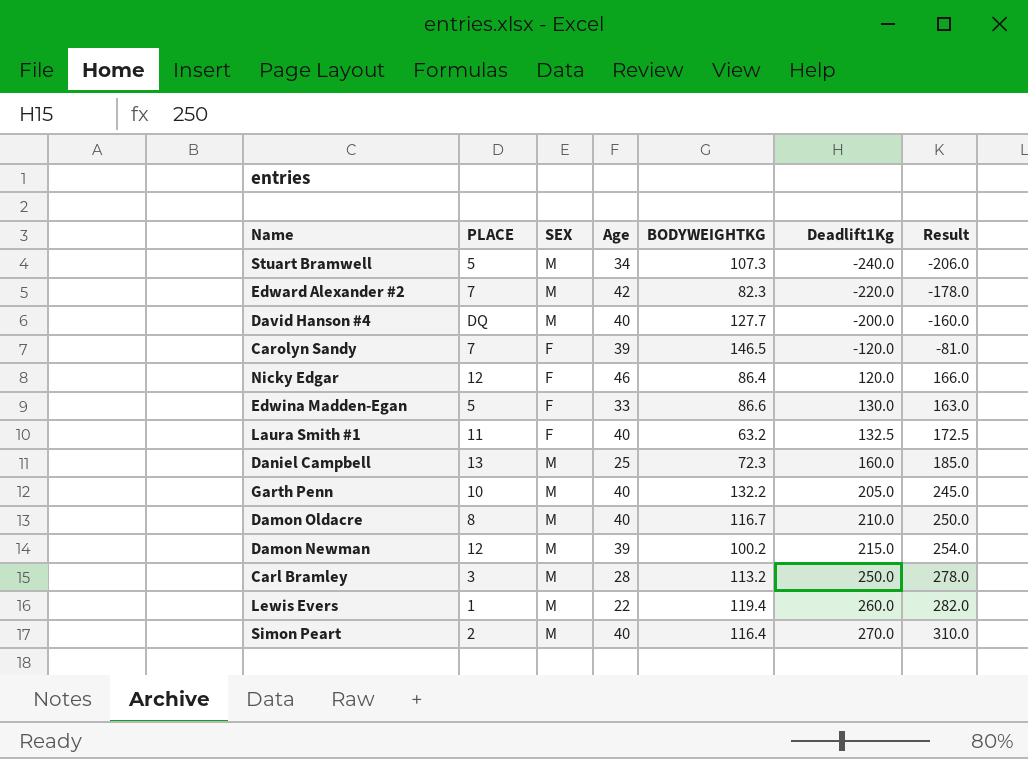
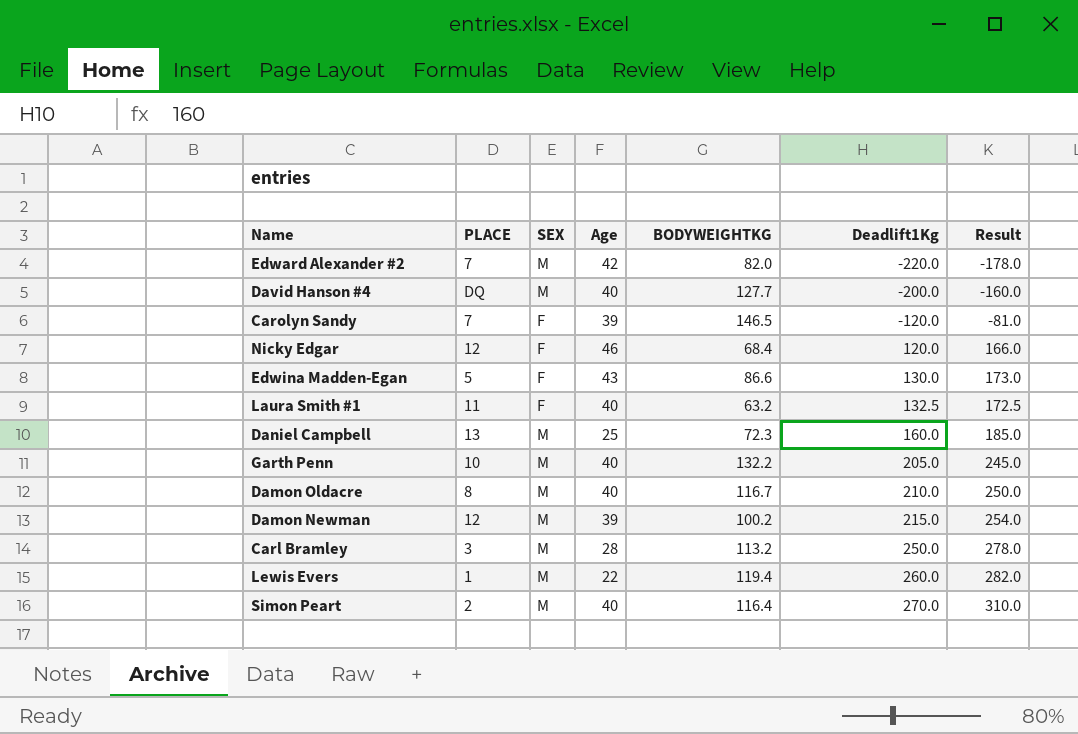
row Stuart Bramwell: 5 | M | 34 | 107.3 | -240.0 | -206.0 -> none
Edward Alexander #2 | BODYWEIGHTKG: 82.3 -> 82.0
Nicky Edgar | BODYWEIGHTKG: 86.4 -> 68.4
Edwina Madden-Egan | Age: 33 -> 43
Edwina Madden-Egan | Result: 163.0 -> 173.0

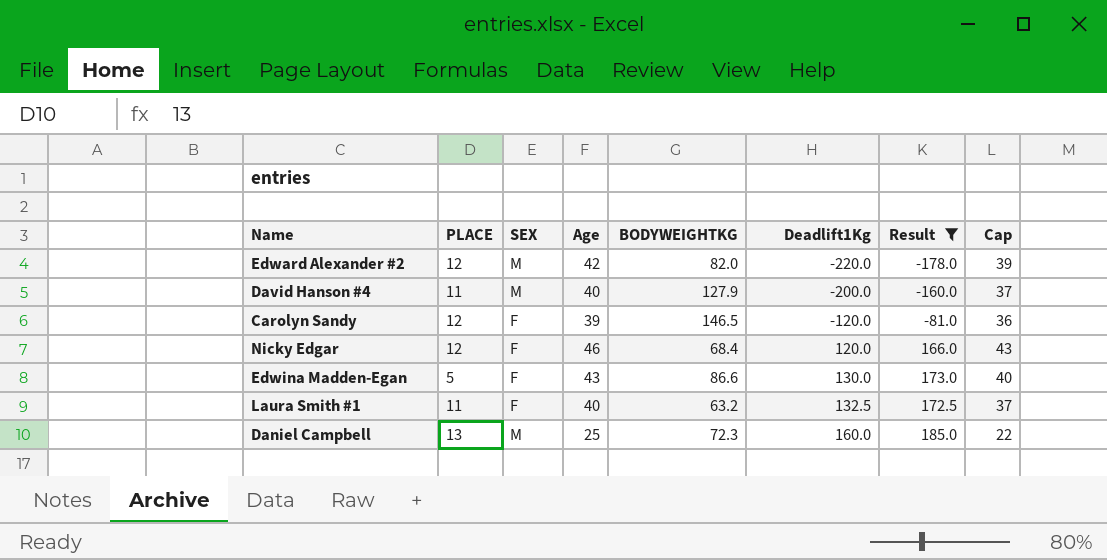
filter: none -> Result <= 185.0
column Cap | formula: none -> [Age] - 3
Edward Alexander #2 | PLACE: 7 -> 12
David Hanson #4 | PLACE: DQ -> 11
David Hanson #4 | BODYWEIGHTKG: 127.7 -> 127.9
Carolyn Sandy | PLACE: 7 -> 12

